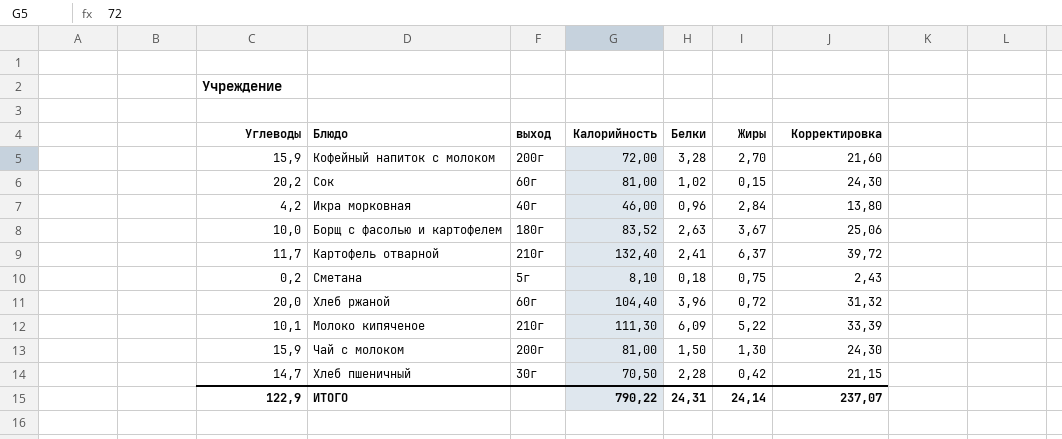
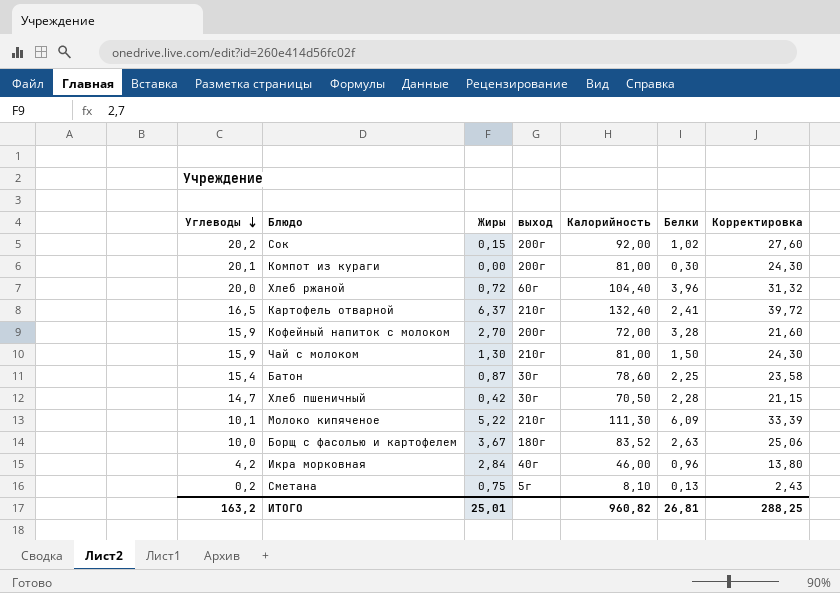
row order: none -> Углеводы descending
column Жиры | position: 6 -> 3
Сок | выход: 60г -> 200г
Сок | Калорийность: 81,00 -> 92,00
Сок | Корректировка: 24,30 -> 27,60
row Компот из кураги: none -> 20,1 | 0,00 | 200г | 81,00 | 0,30 | 24,30
Картофель отварной | Углеводы: 11,7 -> 16,5
Чай с молоком | выход: 200г -> 210г
row Батон: none -> 15,4 | 0,87 | 30г | 78,60 | 2,25 | 23,58
Сметана | Белки: 0,18 -> 0,13
ИТОГО | Углеводы: 122,9 -> 163,2
ИТОГО | Жиры: 24,14 -> 25,01
ИТОГО | Калорийность: 790,22 -> 960,82
ИТОГО | Белки: 24,31 -> 26,81
ИТОГО | Корректировка: 237,07 -> 288,25

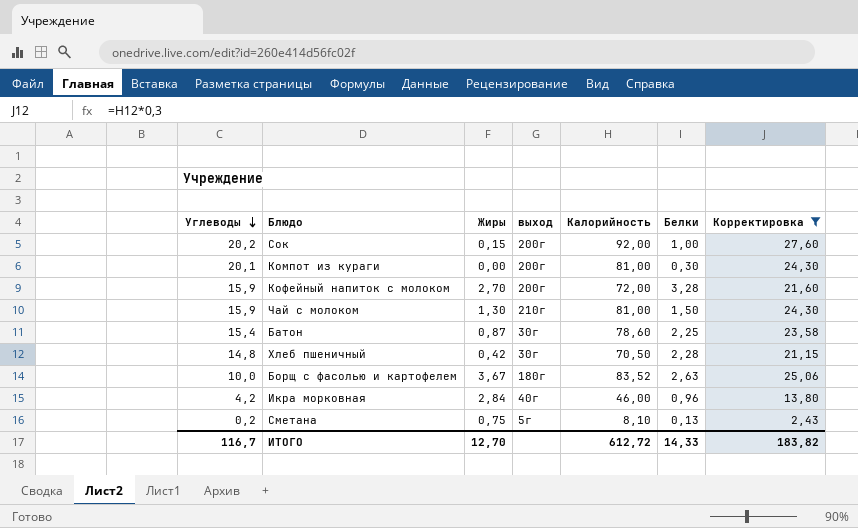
filter: none -> Корректировка <= 27,60
Сок | Белки: 1,02 -> 1,00
Хлеб пшеничный | Углеводы: 14,7 -> 14,8
ИТОГО | Углеводы: 163,2 -> 116,7
ИТОГО | Жиры: 25,01 -> 12,70
ИТОГО | Калорийность: 960,82 -> 612,72
ИТОГО | Белки: 26,81 -> 14,33
ИТОГО | Корректировка: 288,25 -> 183,82

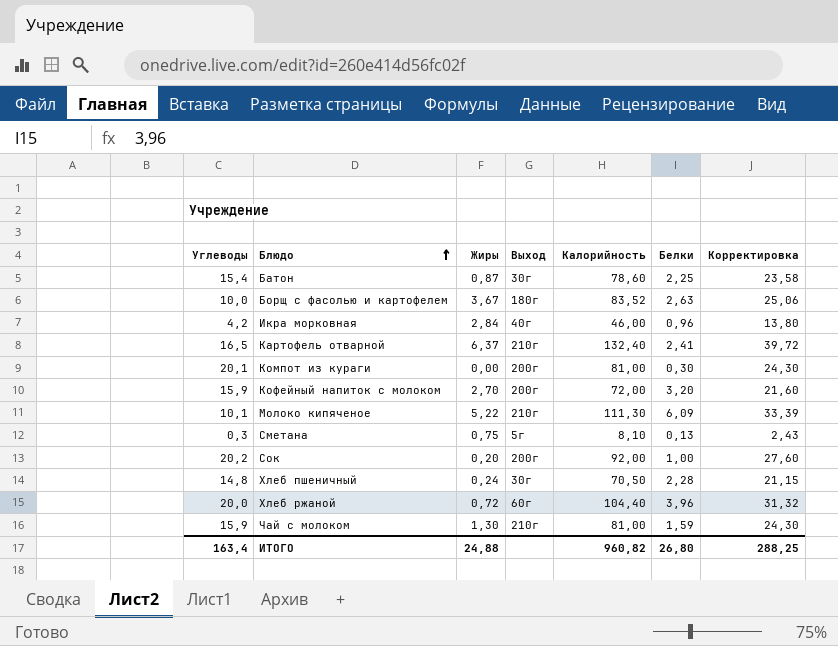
filter: Корректировка <= 27,60 -> none
row order: Углеводы descending -> Блюдо ascending
column name: выход -> Выход
Кофейный напиток с молоком | Белки: 3,28 -> 3,20
Сметана | Углеводы: 0,2 -> 0,3
Сок | Жиры: 0,15 -> 0,20
Хлеб пшеничный | Жиры: 0,42 -> 0,24
Чай с молоком | Белки: 1,50 -> 1,59
ИТОГО | Углеводы: 116,7 -> 163,4
ИТОГО | Жиры: 12,70 -> 24,88
ИТОГО | Калорийность: 612,72 -> 960,82
ИТОГО | Белки: 14,33 -> 26,80
ИТОГО | Корректировка: 183,82 -> 288,25

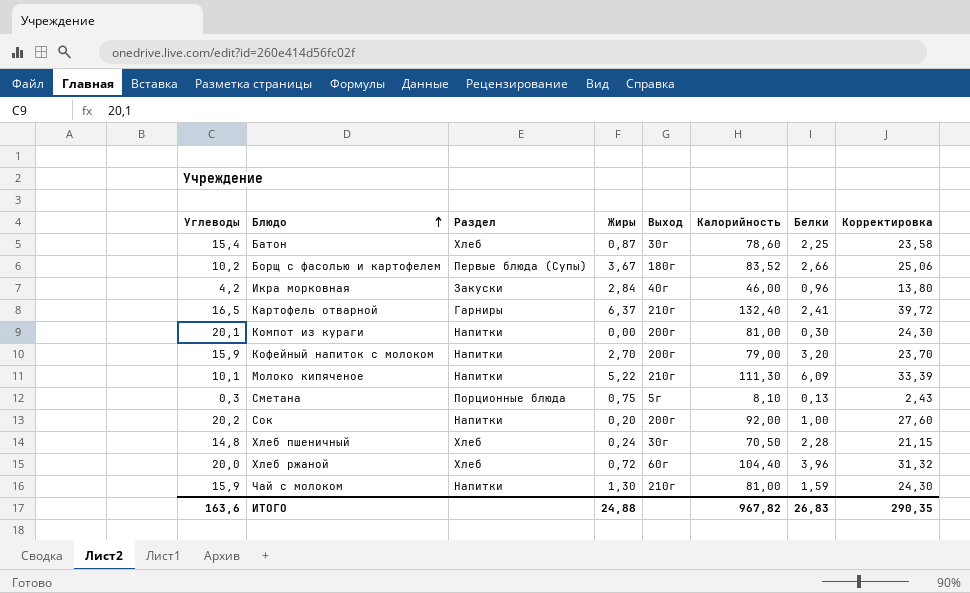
column Раздел | position: none -> 3
Борщ с фасолью и картофелем | Углеводы: 10,0 -> 10,2
Борщ с фасолью и картофелем | Белки: 2,63 -> 2,66
Кофейный напиток с молоком | Калорийность: 72,00 -> 79,00
Кофейный напиток с молоком | Корректировка: 21,60 -> 23,70
ИТОГО | Углеводы: 163,4 -> 163,6
ИТОГО | Калорийность: 960,82 -> 967,82
ИТОГО | Белки: 26,80 -> 26,83
ИТОГО | Корректировка: 288,25 -> 290,35

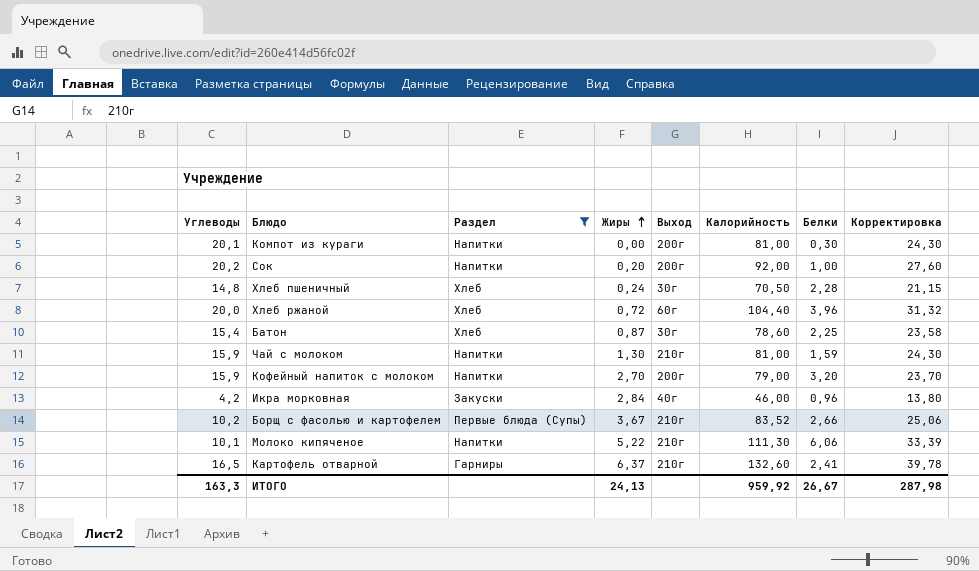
filter: none -> Раздел != Порционные блюда
row order: Блюдо ascending -> Жиры ascending
Борщ с фасолью и картофелем | Выход: 180г -> 210г
Молоко кипяченое | Белки: 6,09 -> 6,06
Картофель отварной | Калорийность: 132,40 -> 132,60
Картофель отварной | Корректировка: 39,72 -> 39,78
ИТОГО | Углеводы: 163,6 -> 163,3
ИТОГО | Жиры: 24,88 -> 24,13
ИТОГО | Калорийность: 967,82 -> 959,92
ИТОГО | Белки: 26,83 -> 26,67
ИТОГО | Корректировка: 290,35 -> 287,98

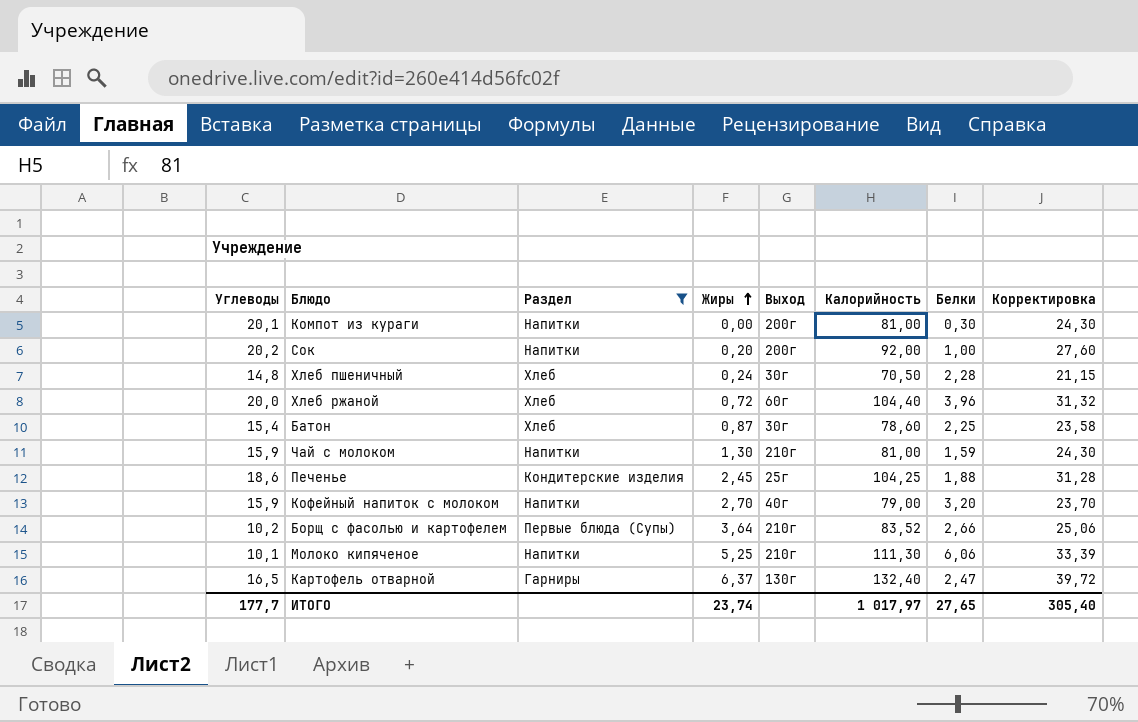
row Икра морковная: 4,2 | Закуски | 2,84 | 40г | 46,00 | 0,96 | 13,80 -> none
row Печенье: none -> 18,6 | Кондитерские изделия | 2,45 | 25г | 104,25 | 1,88 | 31,28
Кофейный напиток с молоком | Выход: 200г -> 40г
Борщ с фасолью и картофелем | Жиры: 3,67 -> 3,64
Молоко кипяченое | Жиры: 5,22 -> 5,25
Картофель отварной | Выход: 210г -> 130г
Картофель отварной | Калорийность: 132,60 -> 132,40
Картофель отварной | Белки: 2,41 -> 2,47
Картофель отварной | Корректировка: 39,78 -> 39,72
ИТОГО | Углеводы: 163,3 -> 177,7
ИТОГО | Жиры: 24,13 -> 23,74
ИТОГО | Калорийность: 959,92 -> 1 017,97
ИТОГО | Белки: 26,67 -> 27,65
ИТОГО | Корректировка: 287,98 -> 305,40

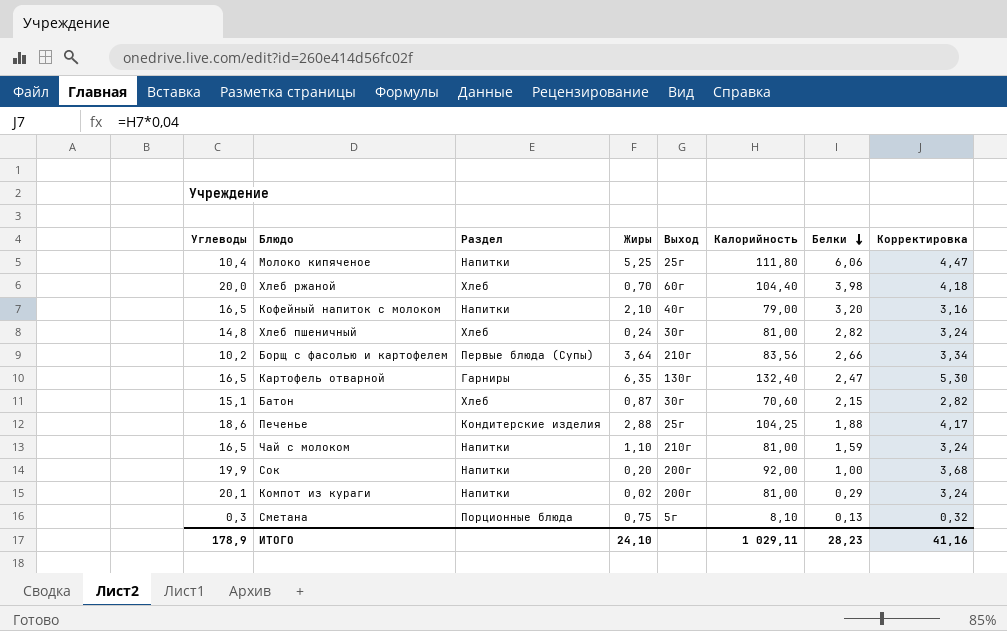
filter: Раздел != Порционные блюда -> none
row order: Жиры ascending -> Белки descending
column Корректировка | formula: [Калорийность] * 0,3 -> [Калорийность] * 0,04
Молоко кипяченое | Углеводы: 10,1 -> 10,4
Молоко кипяченое | Выход: 210г -> 25г
Молоко кипяченое | Калорийность: 111,30 -> 111,80
Хлеб ржаной | Жиры: 0,72 -> 0,70
Хлеб ржаной | Белки: 3,96 -> 3,98
Кофейный напиток с молоком | Углеводы: 15,9 -> 16,5
Кофейный напиток с молоком | Жиры: 2,70 -> 2,10
Хлеб пшеничный | Калорийность: 70,50 -> 81,00
Хлеб пшеничный | Белки: 2,28 -> 2,82
Борщ с фасолью и картофелем | Калорийность: 83,52 -> 83,56
Картофель отварной | Жиры: 6,37 -> 6,35
Батон | Углеводы: 15,4 -> 15,1
Батон | Калорийность: 78,60 -> 70,60
Батон | Белки: 2,25 -> 2,15
Печенье | Жиры: 2,45 -> 2,88
Чай с молоком | Углеводы: 15,9 -> 16,5
Чай с молоком | Жиры: 1,30 -> 1,10
Сок | Углеводы: 20,2 -> 19,9
Компот из кураги | Жиры: 0,00 -> 0,02
Компот из кураги | Белки: 0,30 -> 0,29
ИТОГО | Углеводы: 177,7 -> 178,9
ИТОГО | Жиры: 23,74 -> 24,10
ИТОГО | Калорийность: 1 017,97 -> 1 029,11
ИТОГО | Белки: 27,65 -> 28,23
ИТОГО | Корректировка: 305,40 -> 41,16

